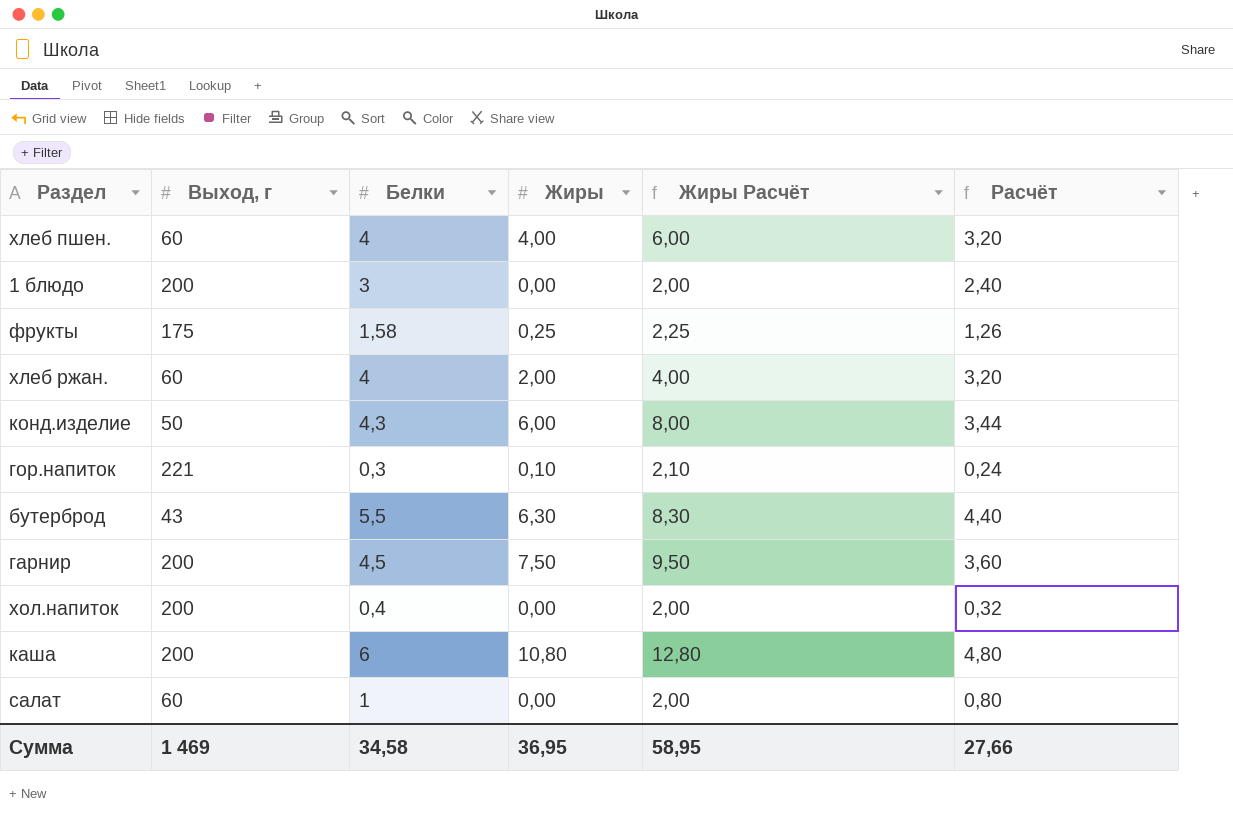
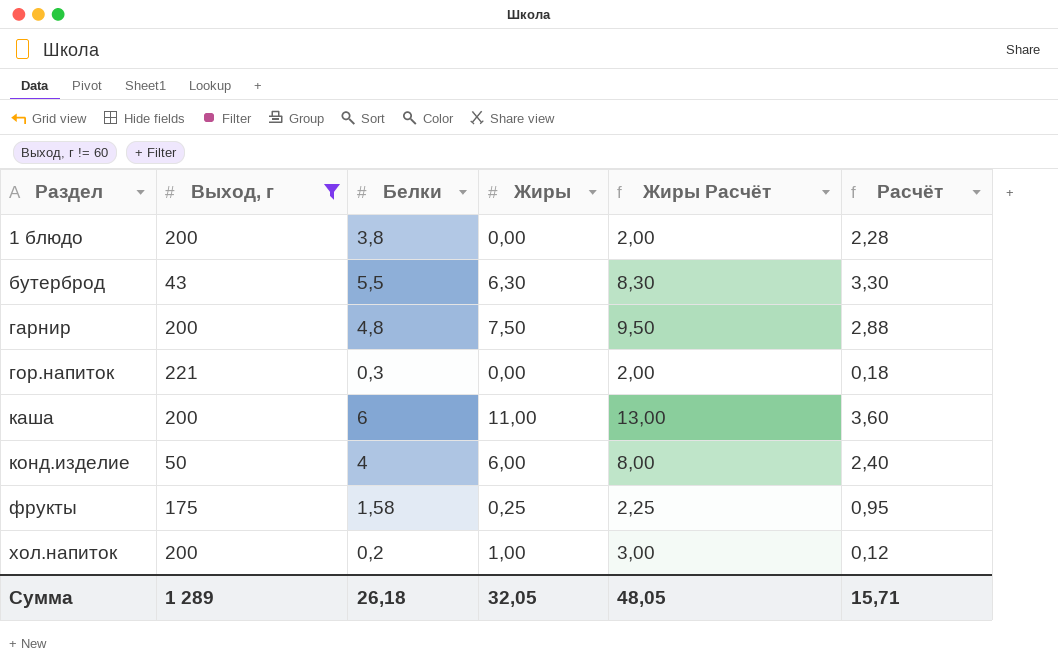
filter: none -> Выход, г != 60
row order: none -> Раздел ascending
column Расчёт | formula: [Белки] * 0,8 -> [Белки] * 0,6
1 блюдо | Белки: 3 -> 3,8
гарнир | Белки: 4,5 -> 4,8
гор.напиток | Жиры: 0,10 -> 0,00
гор.напиток | Жиры Расчёт: 2,10 -> 2,00
каша | Жиры: 10,80 -> 11,00
каша | Жиры Расчёт: 12,80 -> 13,00
конд.изделие | Белки: 4,3 -> 4
хол.напиток | Белки: 0,4 -> 0,2
хол.напиток | Жиры: 0,00 -> 1,00
хол.напиток | Жиры Расчёт: 2,00 -> 3,00
Сумма | Выход, г: 1 469 -> 1 289
Сумма | Белки: 34,58 -> 26,18
Сумма | Жиры: 36,95 -> 32,05
Сумма | Жиры Расчёт: 58,95 -> 48,05
Сумма | Расчёт: 27,66 -> 15,71

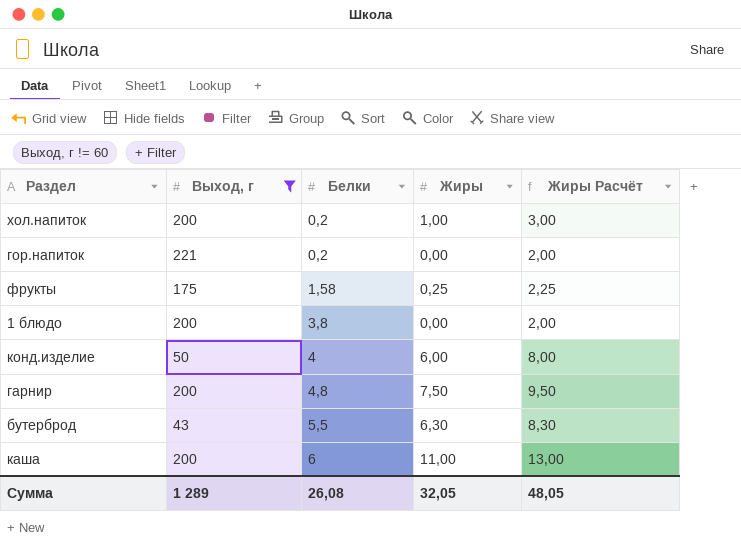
row order: Раздел ascending -> Белки ascending
column Расчёт | formula: [Белки] * 0,6 -> none
гор.напиток | Белки: 0,3 -> 0,2
Сумма | Белки: 26,18 -> 26,08

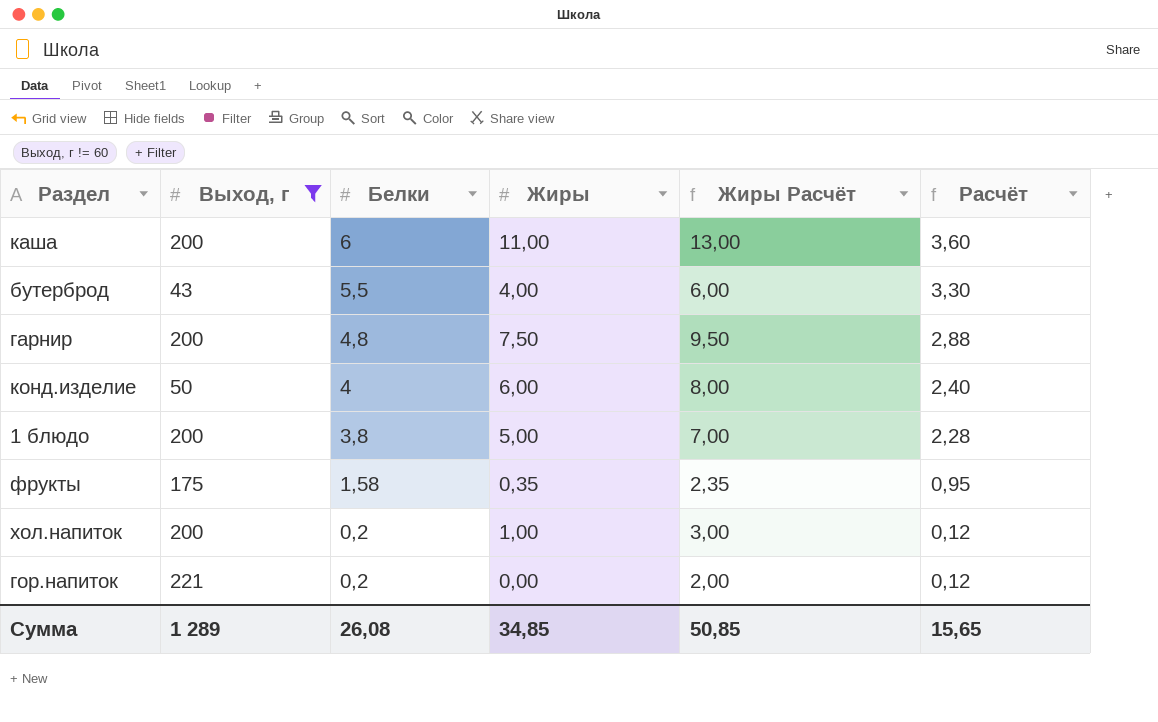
row order: Белки ascending -> Белки descending
column Расчёт | formula: none -> [Белки] * 0,6
бутерброд | Жиры: 6,30 -> 4,00
бутерброд | Жиры Расчёт: 8,30 -> 6,00
1 блюдо | Жиры: 0,00 -> 5,00
1 блюдо | Жиры Расчёт: 2,00 -> 7,00
фрукты | Жиры: 0,25 -> 0,35
фрукты | Жиры Расчёт: 2,25 -> 2,35
Сумма | Жиры: 32,05 -> 34,85
Сумма | Жиры Расчёт: 48,05 -> 50,85

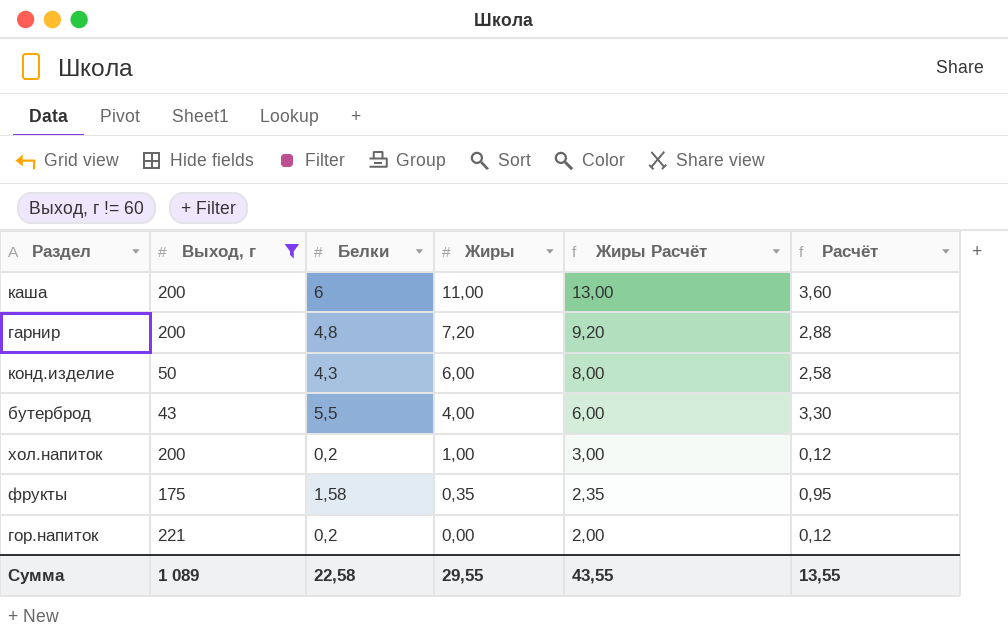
row order: Белки descending -> Жиры descending
row 1 блюдо: 200 | 3,8 | 5,00 | 7,00 | 2,28 -> none
гарнир | Жиры: 7,50 -> 7,20
гарнир | Жиры Расчёт: 9,50 -> 9,20
конд.изделие | Белки: 4 -> 4,3
конд.изделие | Расчёт: 2,40 -> 2,58
Сумма | Выход, г: 1 289 -> 1 089
Сумма | Белки: 26,08 -> 22,58
Сумма | Жиры: 34,85 -> 29,55
Сумма | Жиры Расчёт: 50,85 -> 43,55
Сумма | Расчёт: 15,65 -> 13,55

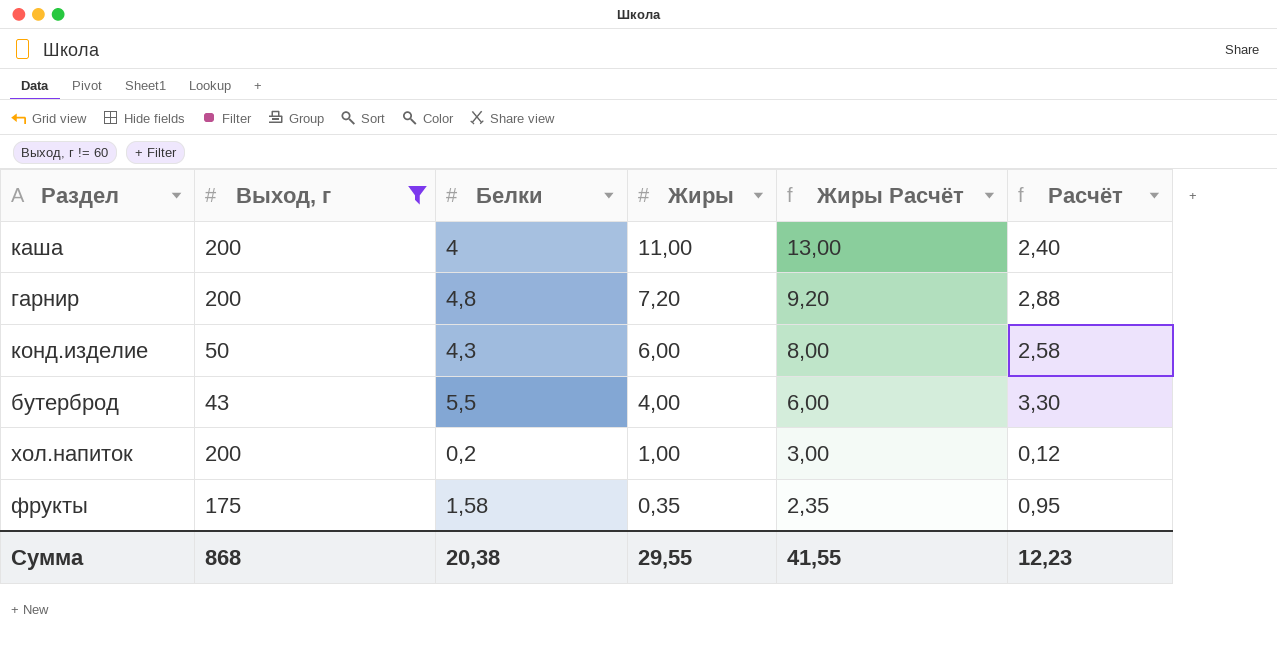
row гор.напиток: 221 | 0,2 | 0,00 | 2,00 | 0,12 -> none
каша | Белки: 6 -> 4
каша | Расчёт: 3,60 -> 2,40
Сумма | Выход, г: 1 089 -> 868
Сумма | Белки: 22,58 -> 20,38
Сумма | Жиры Расчёт: 43,55 -> 41,55
Сумма | Расчёт: 13,55 -> 12,23

